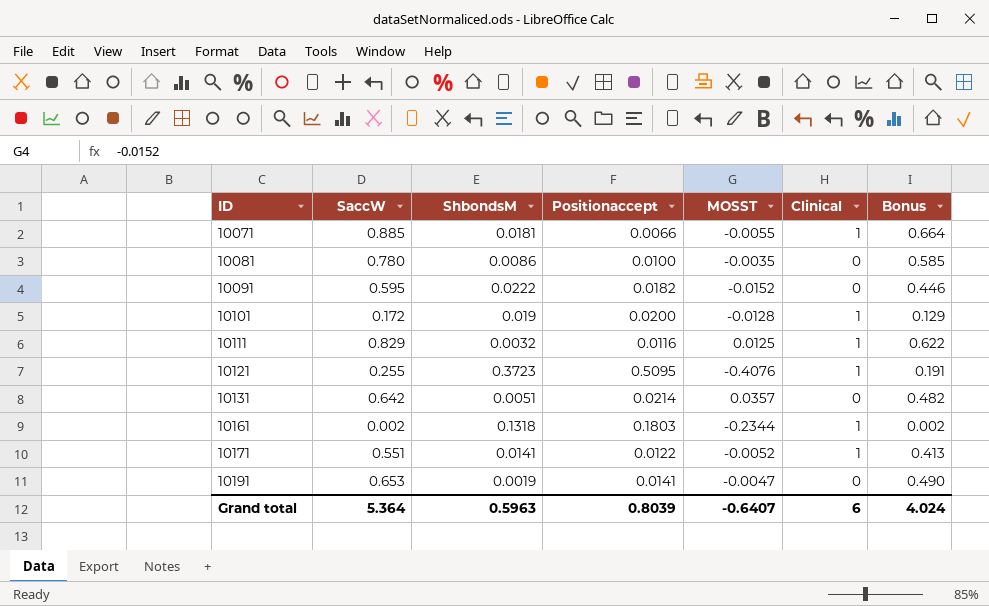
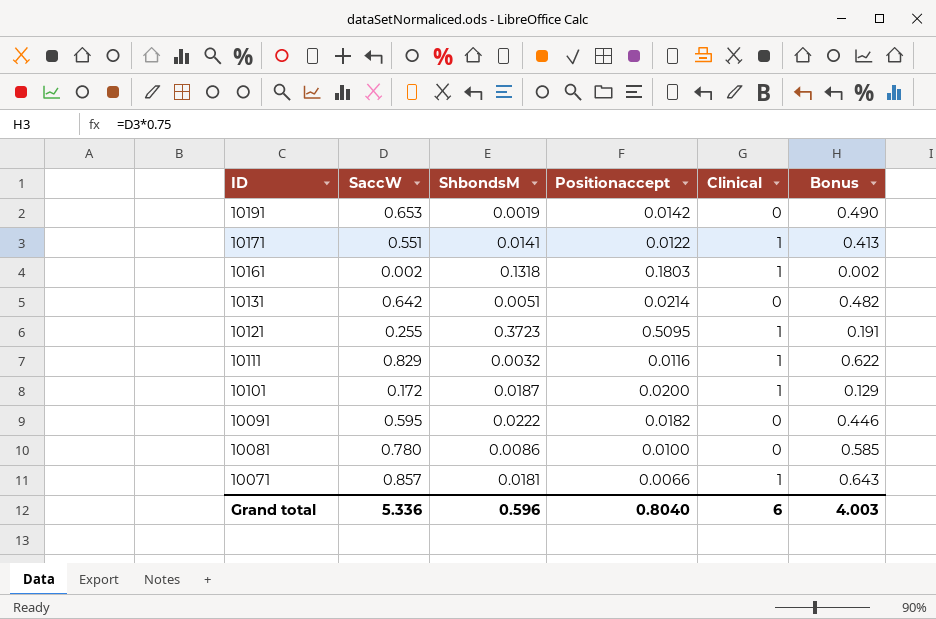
row order: ID ascending -> ID descending
column MOSST | position: 5 -> none
10191 | Positionaccept: 0.0141 -> 0.0142
10101 | ShbondsM: 0.019 -> 0.0187
10071 | SaccW: 0.885 -> 0.857
10071 | Bonus: 0.664 -> 0.643
Grand total | SaccW: 5.364 -> 5.336
Grand total | ShbondsM: 0.5963 -> 0.596
Grand total | Positionaccept: 0.8039 -> 0.8040
Grand total | Bonus: 4.024 -> 4.003

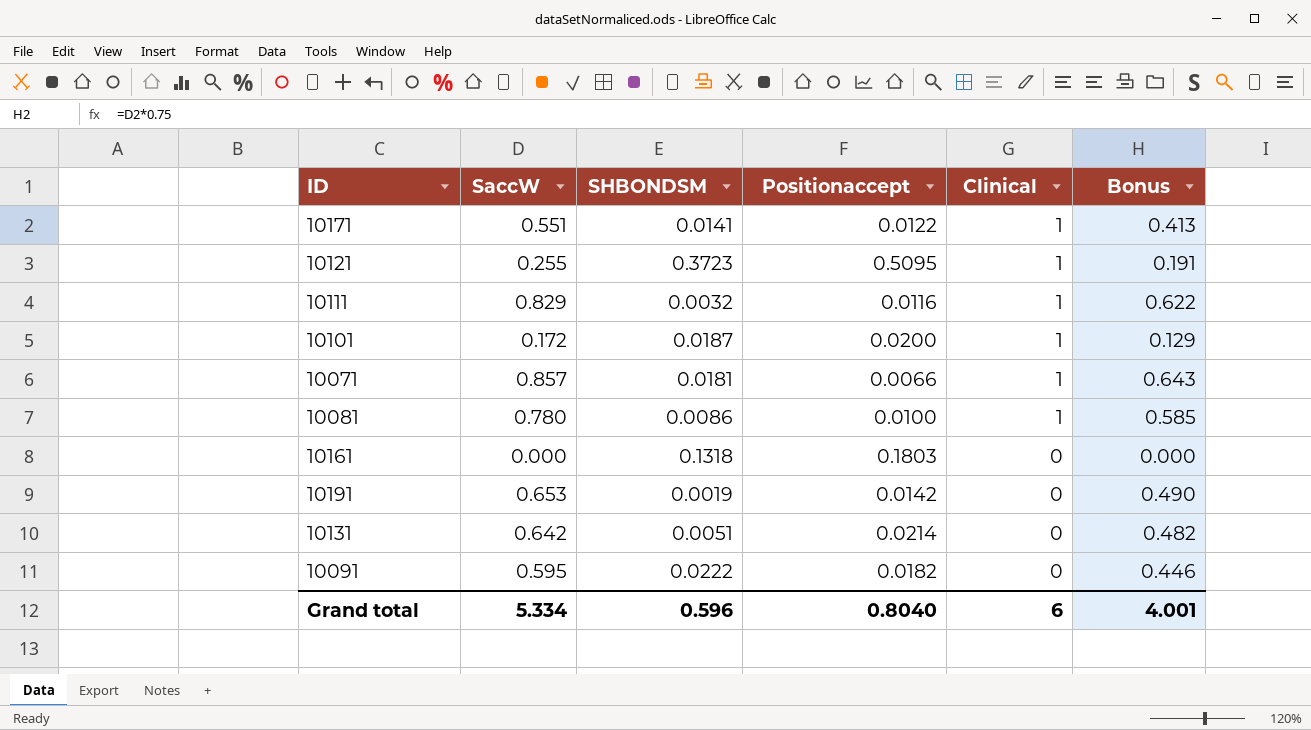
row order: ID descending -> Clinical descending
column name: ShbondsM -> SHBONDSM
10081 | Clinical: 0 -> 1
10161 | SaccW: 0.002 -> 0.000
10161 | Clinical: 1 -> 0
10161 | Bonus: 0.002 -> 0.000
Grand total | SaccW: 5.336 -> 5.334
Grand total | Bonus: 4.003 -> 4.001

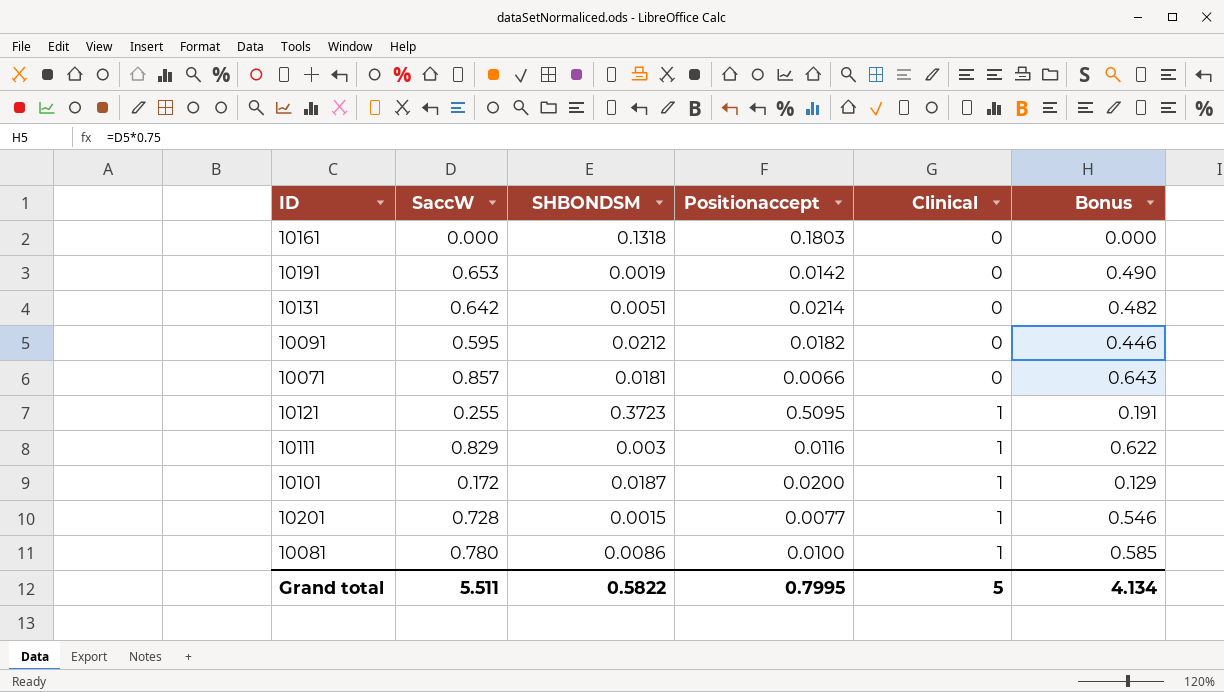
row order: Clinical descending -> Clinical ascending
row 10171: 0.551 | 0.0141 | 0.0122 | 1 | 0.413 -> none
10091 | SHBONDSM: 0.0222 -> 0.0212
10071 | Clinical: 1 -> 0
10111 | SHBONDSM: 0.0032 -> 0.003
row 10201: none -> 0.728 | 0.0015 | 0.0077 | 1 | 0.546
Grand total | SaccW: 5.334 -> 5.511
Grand total | SHBONDSM: 0.596 -> 0.5822
Grand total | Positionaccept: 0.8040 -> 0.7995
Grand total | Clinical: 6 -> 5
Grand total | Bonus: 4.001 -> 4.134

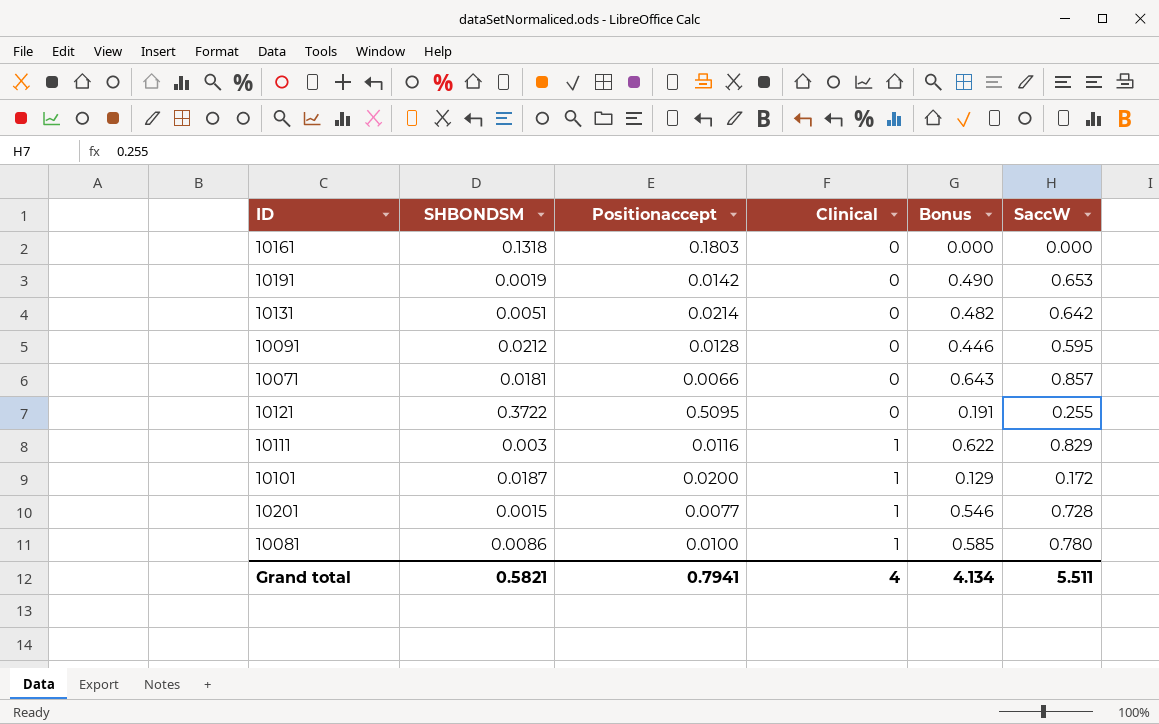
column SaccW | position: 2 -> 6
10091 | Positionaccept: 0.0182 -> 0.0128
10121 | SHBONDSM: 0.3723 -> 0.3722
10121 | Clinical: 1 -> 0
Grand total | SHBONDSM: 0.5822 -> 0.5821
Grand total | Positionaccept: 0.7995 -> 0.7941
Grand total | Clinical: 5 -> 4

